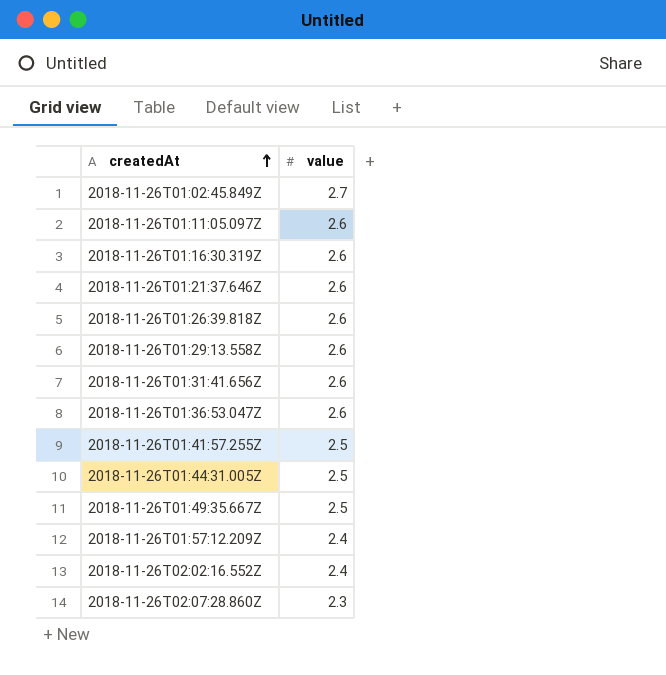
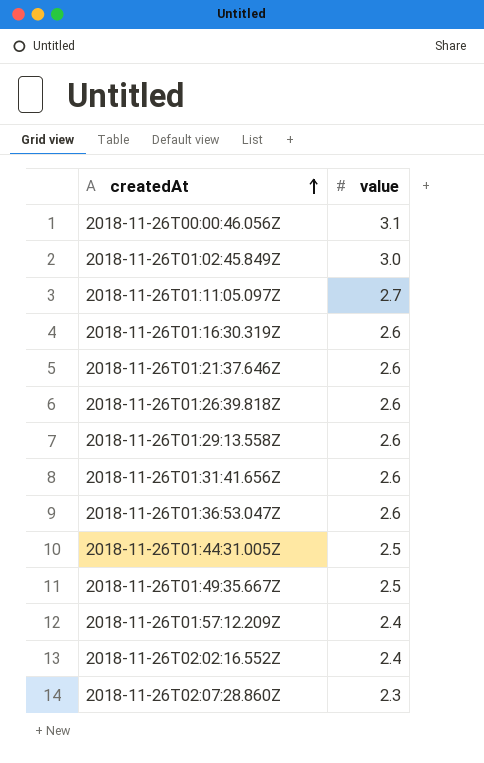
row 2018-11-26T01:41:57.255Z: 2.5 -> none
row 2018-11-26T00:00:46.056Z: none -> 3.1
2018-11-26T01:02:45.849Z | value: 2.7 -> 3.0
2018-11-26T01:11:05.097Z | value: 2.6 -> 2.7

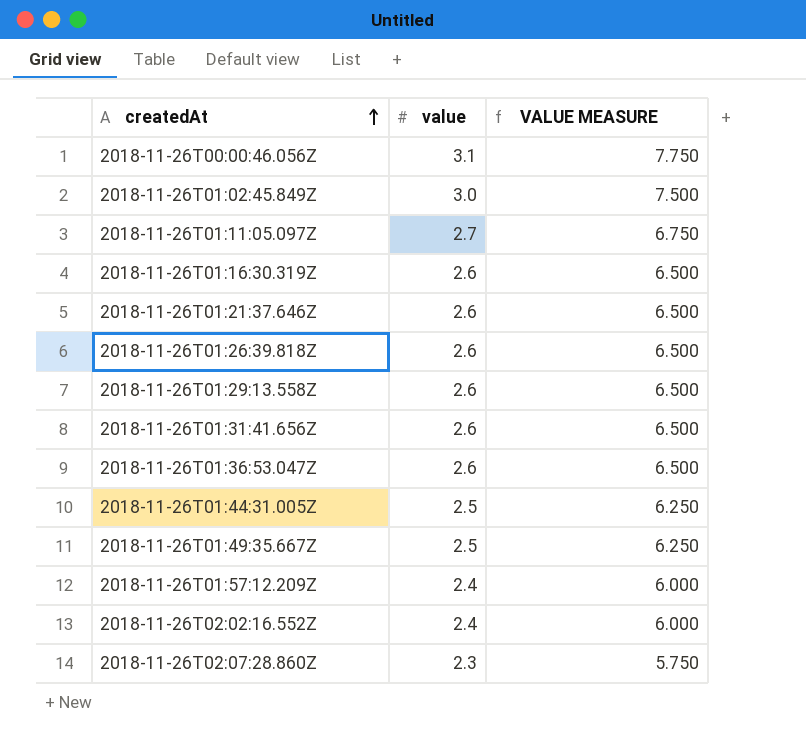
column VALUE MEASURE | formula: none -> [value] * 2.5

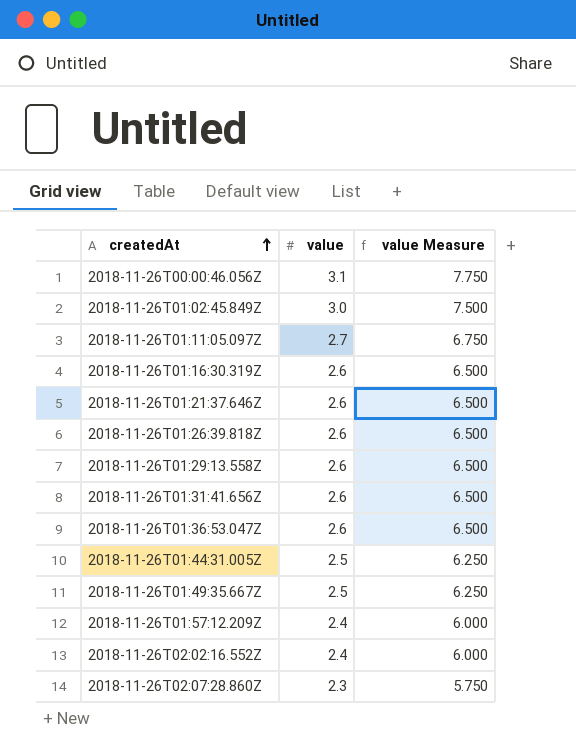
column name: VALUE MEASURE -> value Measure

